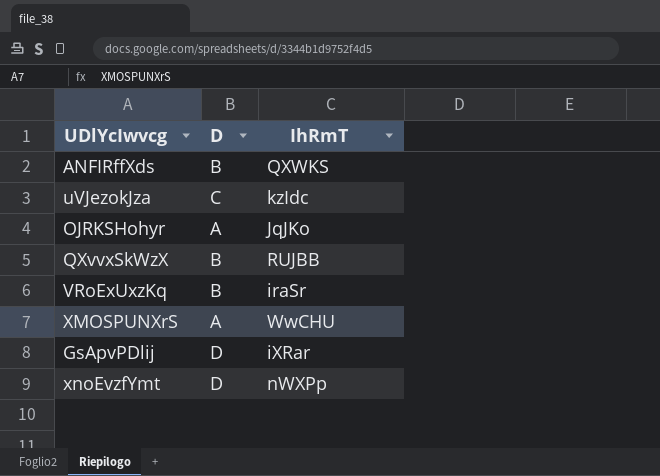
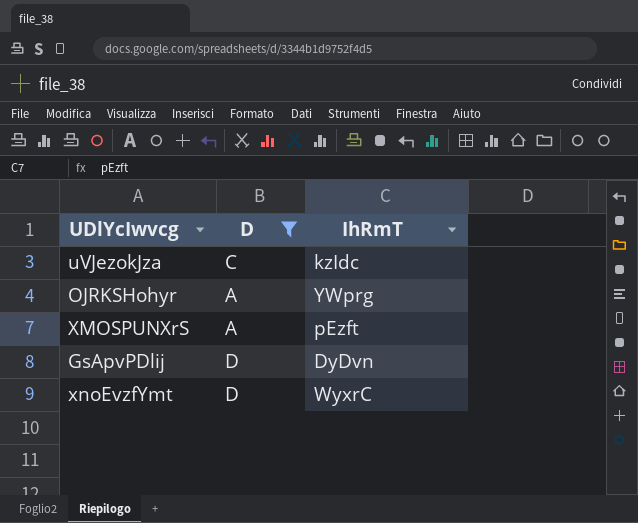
filter: none -> D != B
OJRKSHohyr | IhRmT: JqJKo -> YWprg
XMOSPUNXrS | IhRmT: WwCHU -> pEzft
GsApvPDlij | IhRmT: iXRar -> DyDvn
xnoEvzfYmt | IhRmT: nWXPp -> WyxrC

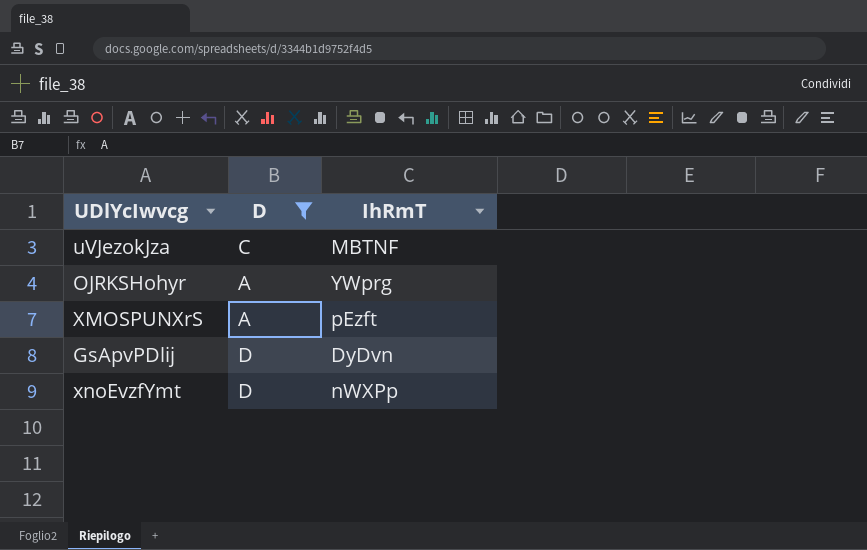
uVJezokJza | IhRmT: kzIdc -> MBTNF
xnoEvzfYmt | IhRmT: WyxrC -> nWXPp

